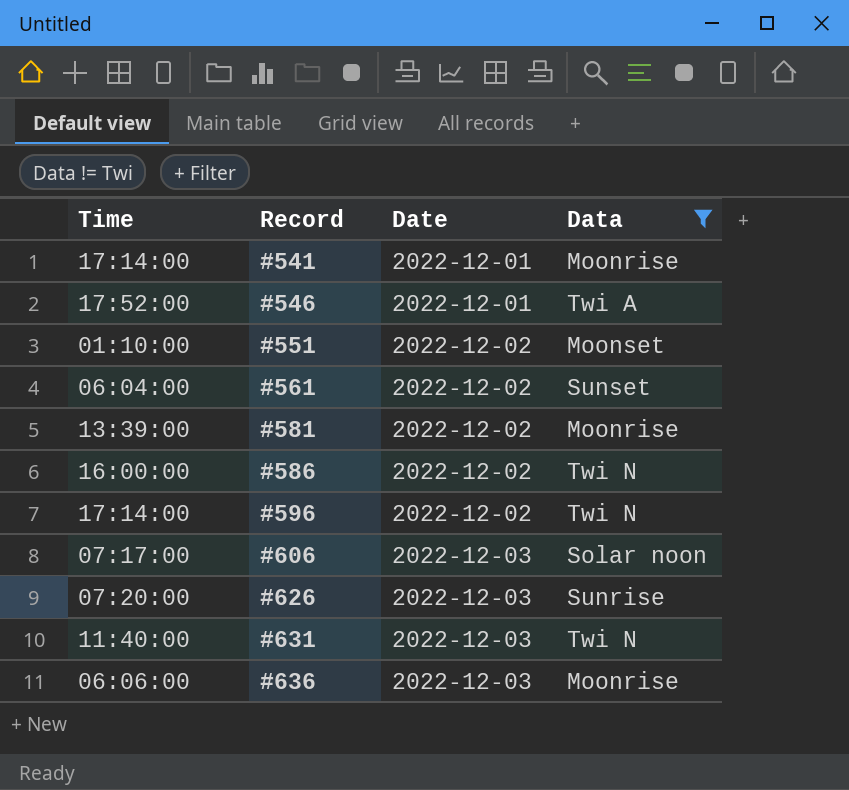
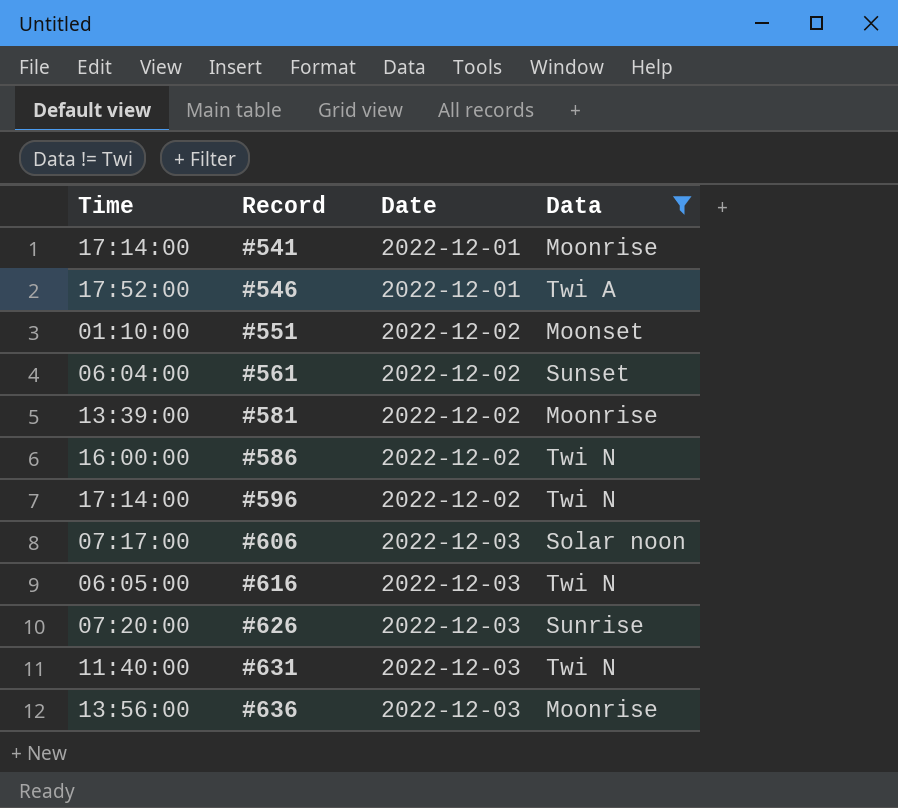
row #616: none -> 06:05:00 | 2022-12-03 | Twi N
#636 | Time: 06:06:00 -> 13:56:00

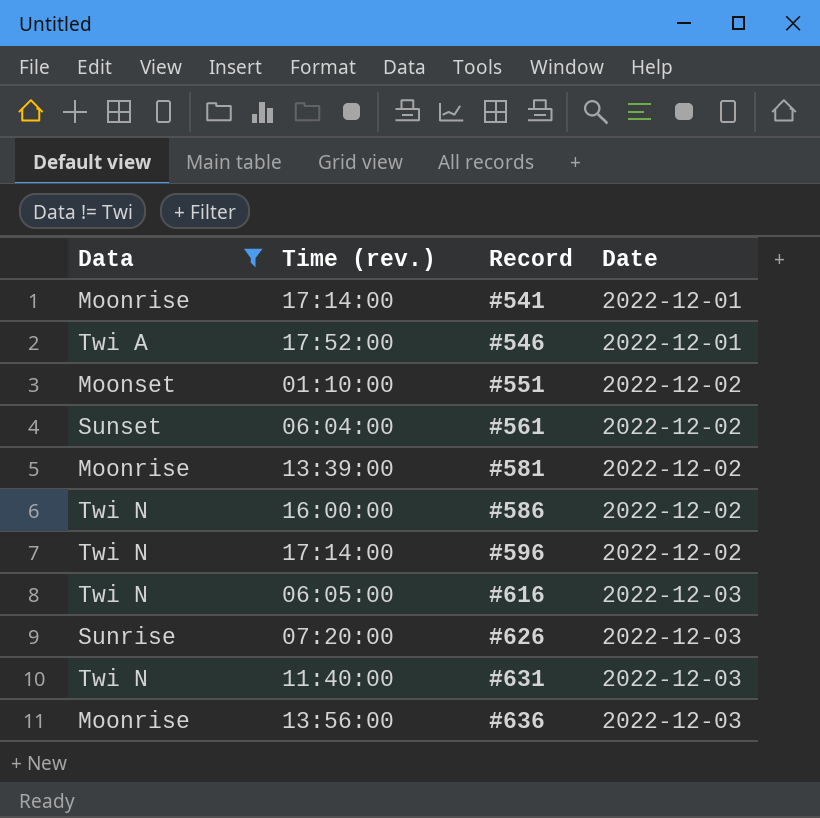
column Data | position: 4 -> 1
column name: Time -> Time (rev.)
row #606: 07:17:00 | 2022-12-03 | Solar noon -> none

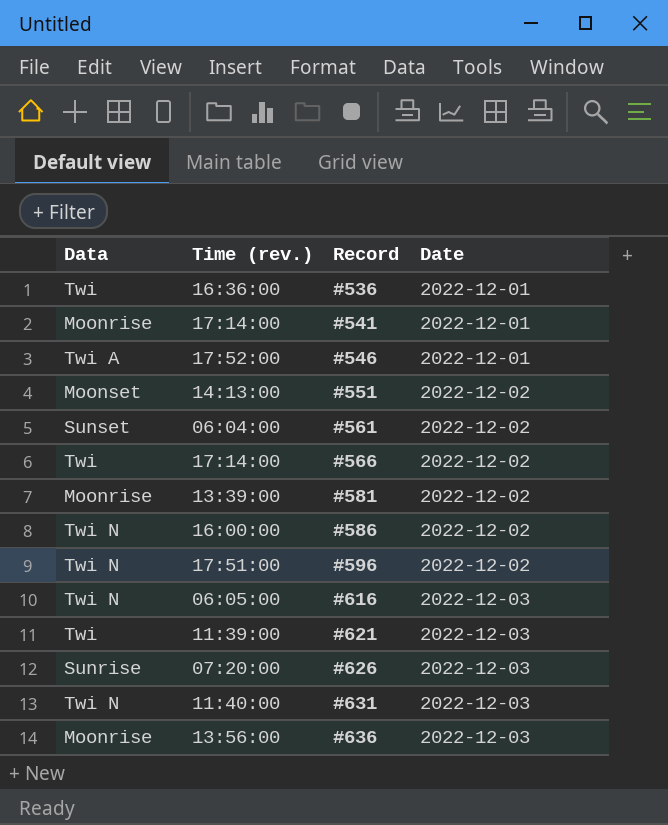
filter: Data != Twi -> none
#551 | Time (rev.): 01:10:00 -> 14:13:00
#596 | Time (rev.): 17:14:00 -> 17:51:00

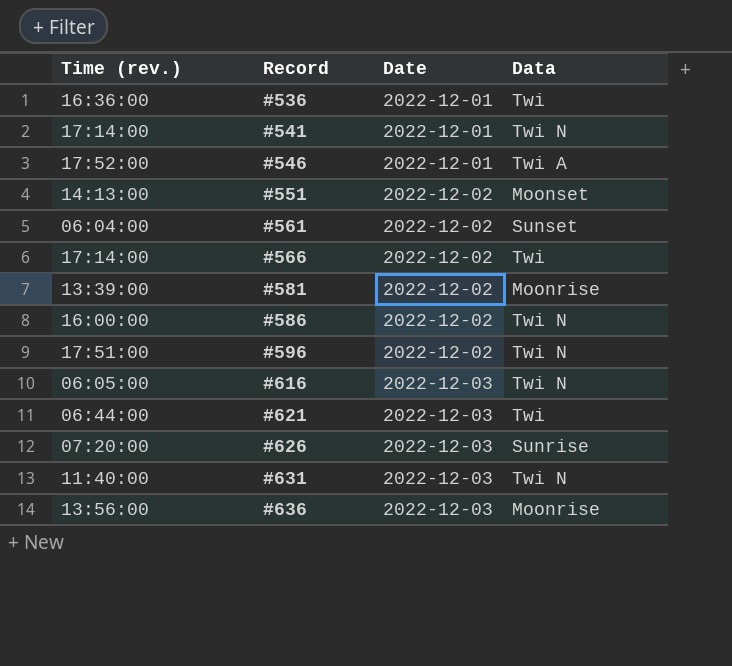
column Data | position: 1 -> 4
#541 | Data: Moonrise -> Twi N
#621 | Time (rev.): 11:39:00 -> 06:44:00

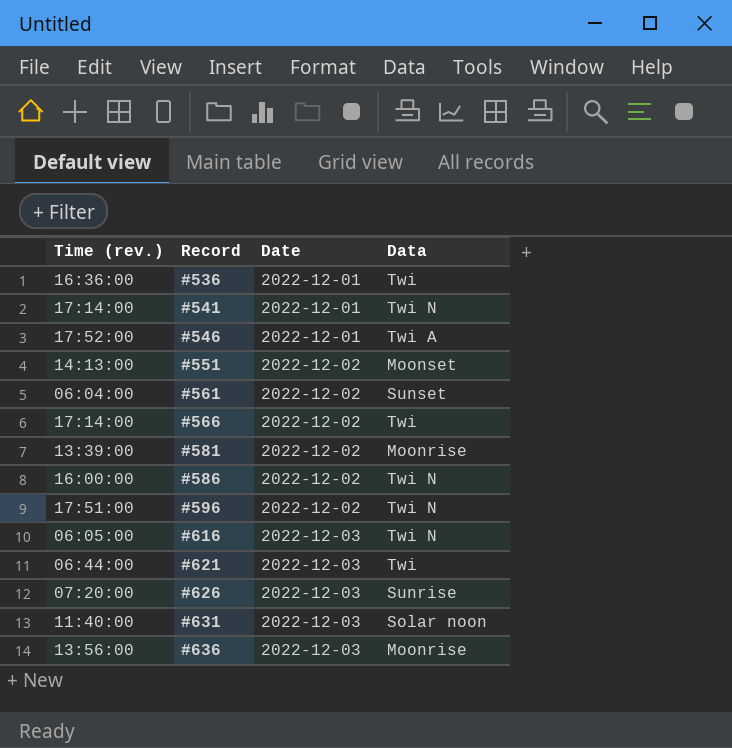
#631 | Data: Twi N -> Solar noon

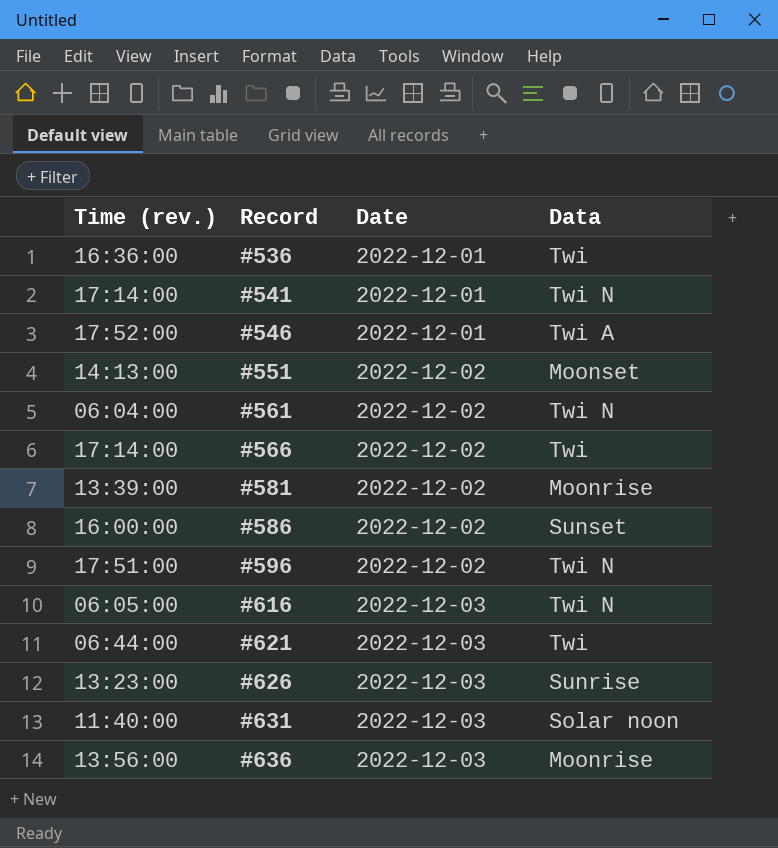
#561 | Data: Sunset -> Twi N
#586 | Data: Twi N -> Sunset
#626 | Time (rev.): 07:20:00 -> 13:23:00

